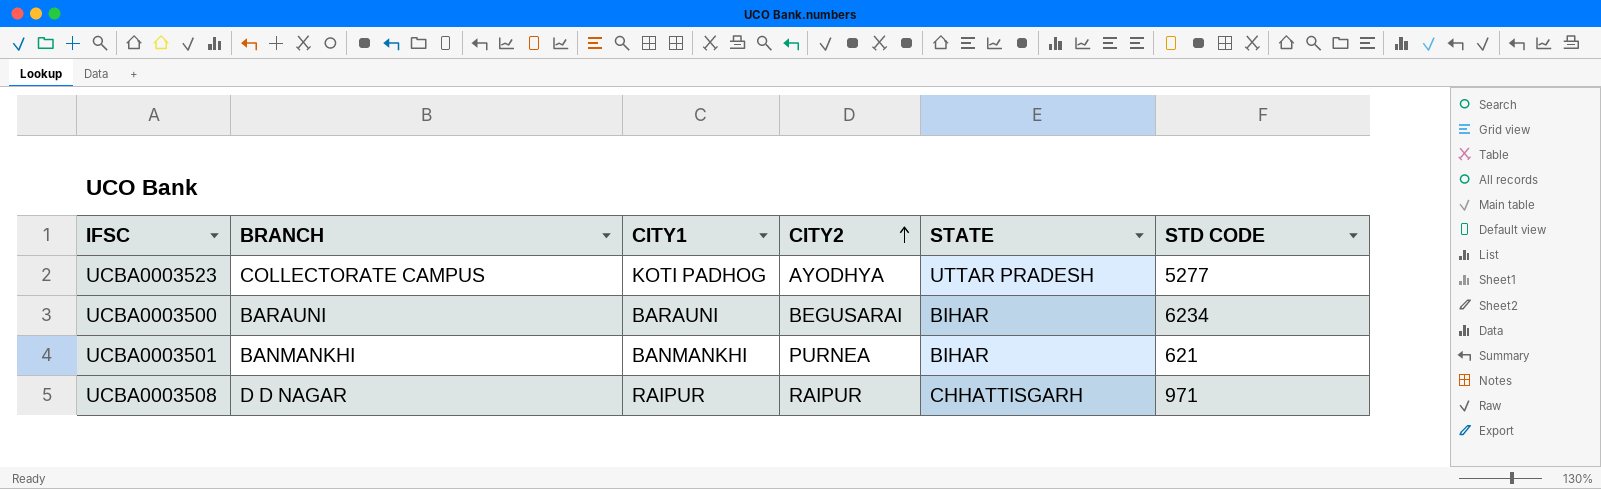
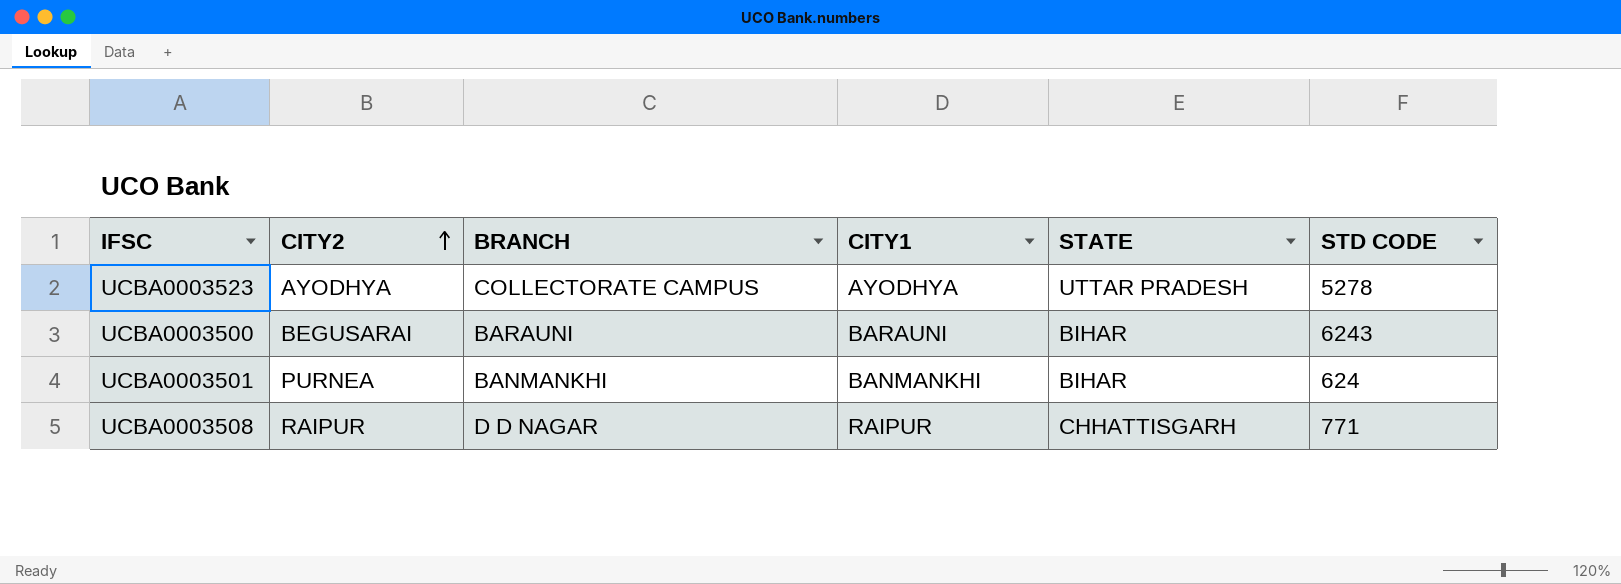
column CITY2 | position: 4 -> 2
UCBA0003523 | CITY1: KOTI PADHOG -> AYODHYA
UCBA0003523 | STD CODE: 5277 -> 5278
UCBA0003500 | STD CODE: 6234 -> 6243
UCBA0003501 | STD CODE: 621 -> 624
UCBA0003508 | STD CODE: 971 -> 771

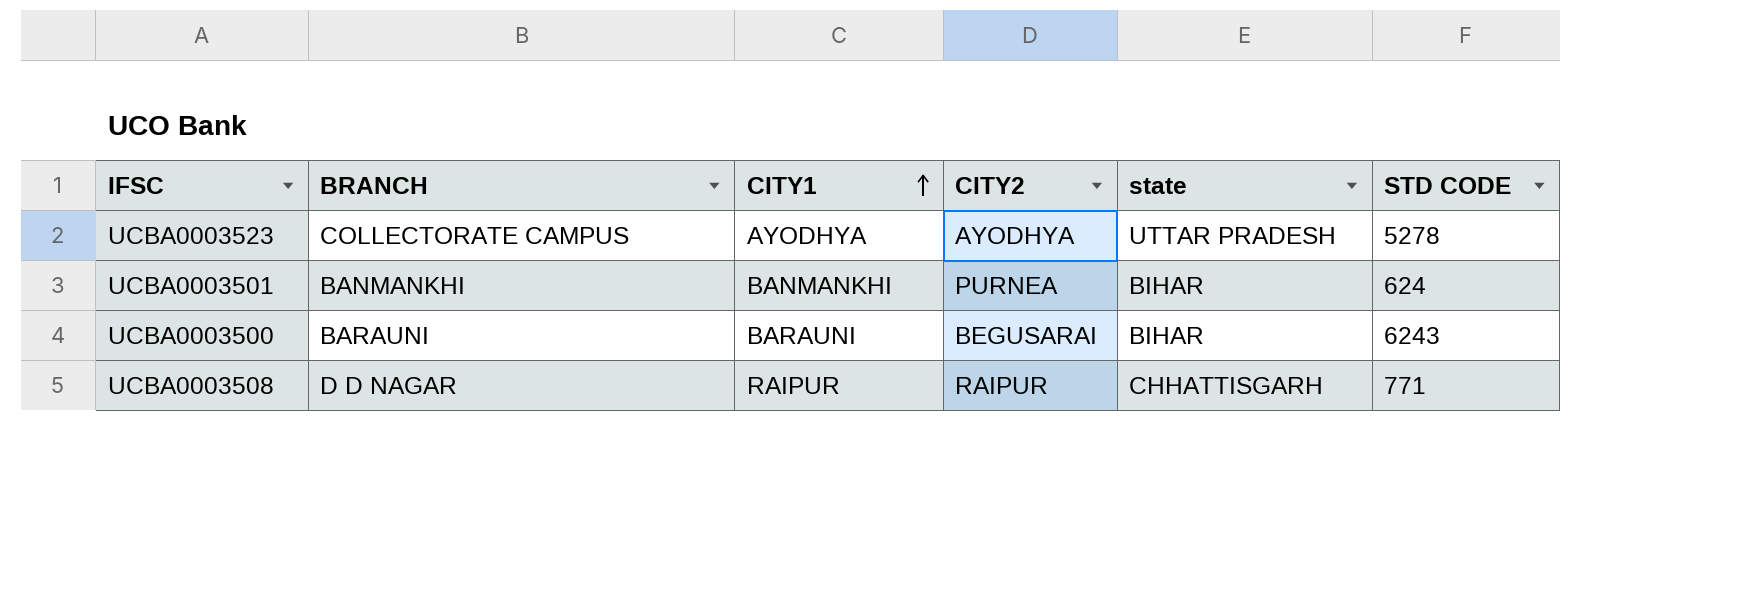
row order: CITY2 ascending -> CITY1 ascending
column CITY2 | position: 2 -> 4
column name: STATE -> state

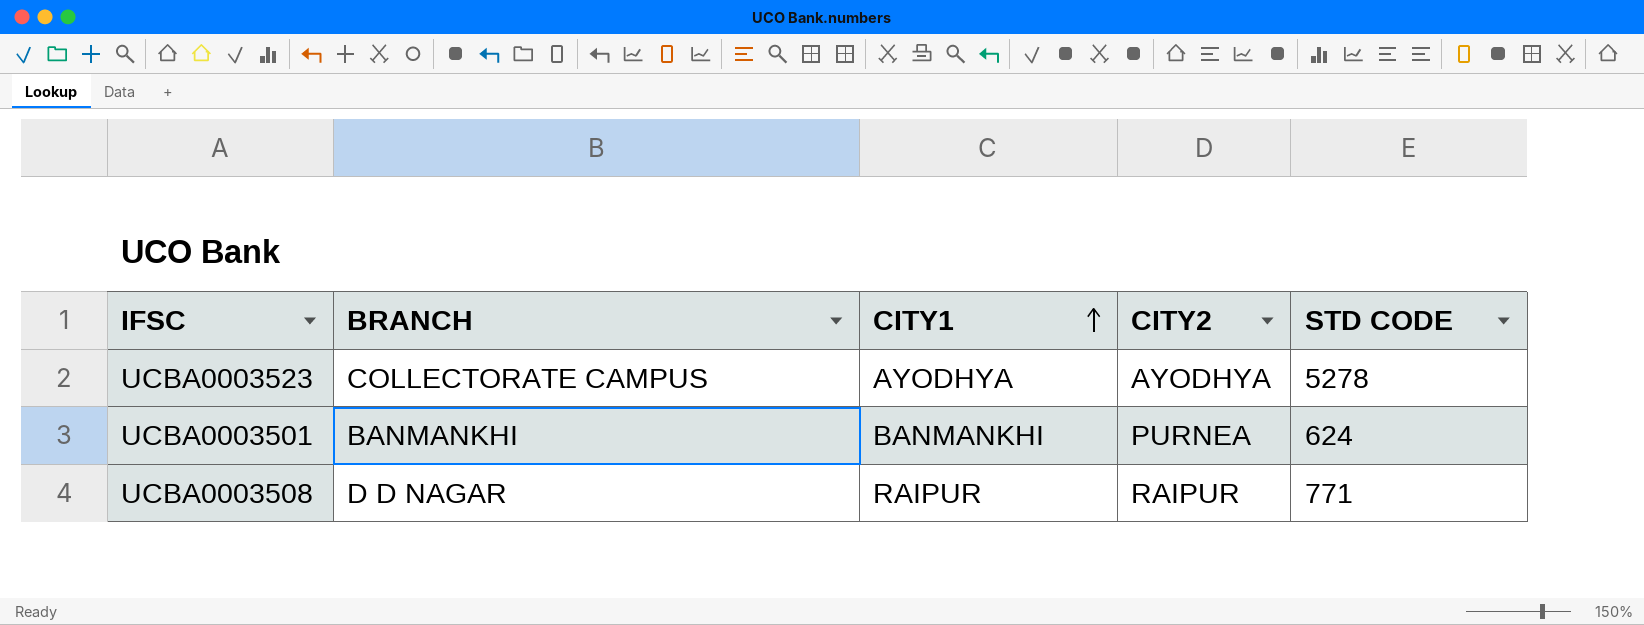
column state | position: 5 -> none
row UCBA0003500: BARAUNI | BARAUNI | BEGUSARAI | BIHAR | 6243 -> none

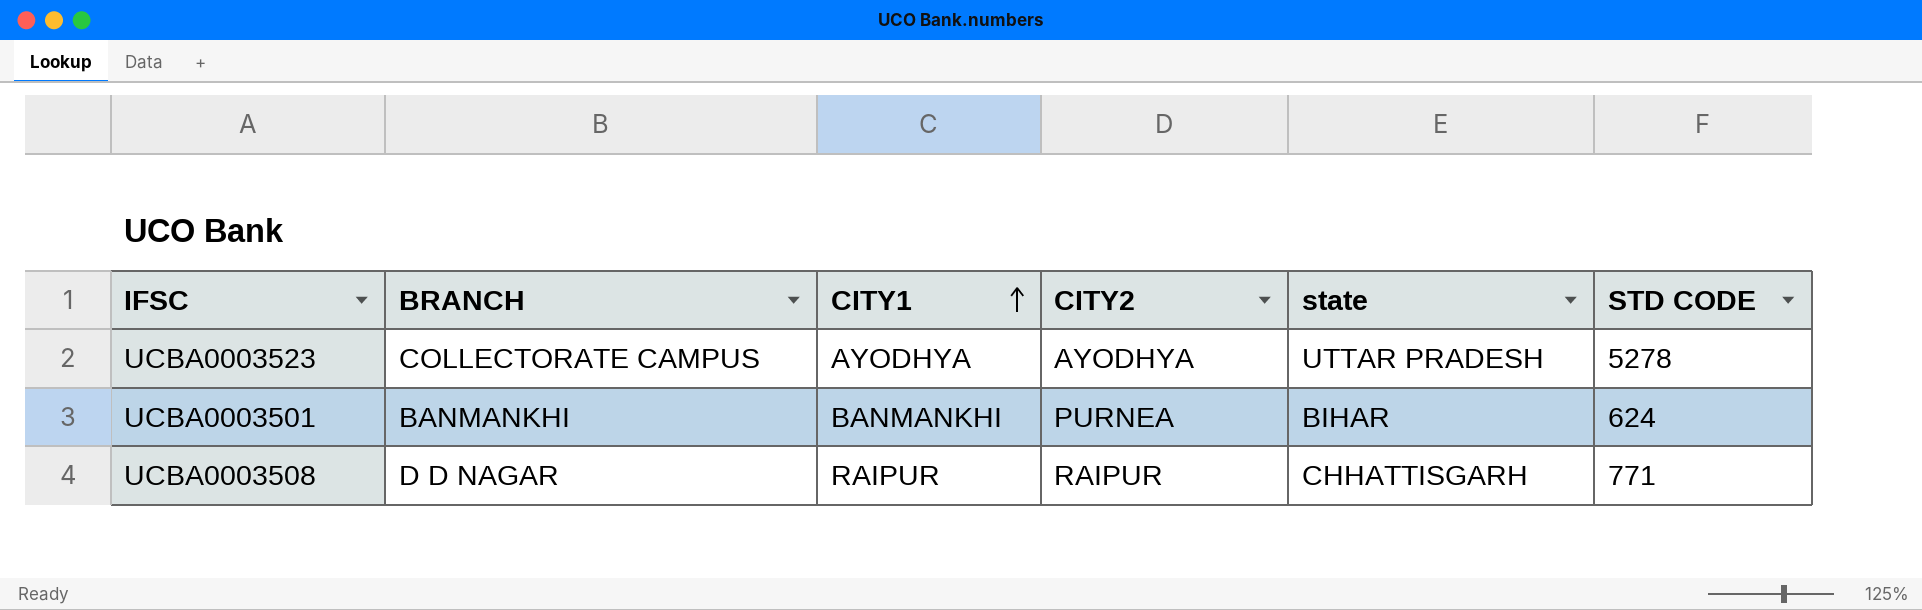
column state | position: none -> 5

